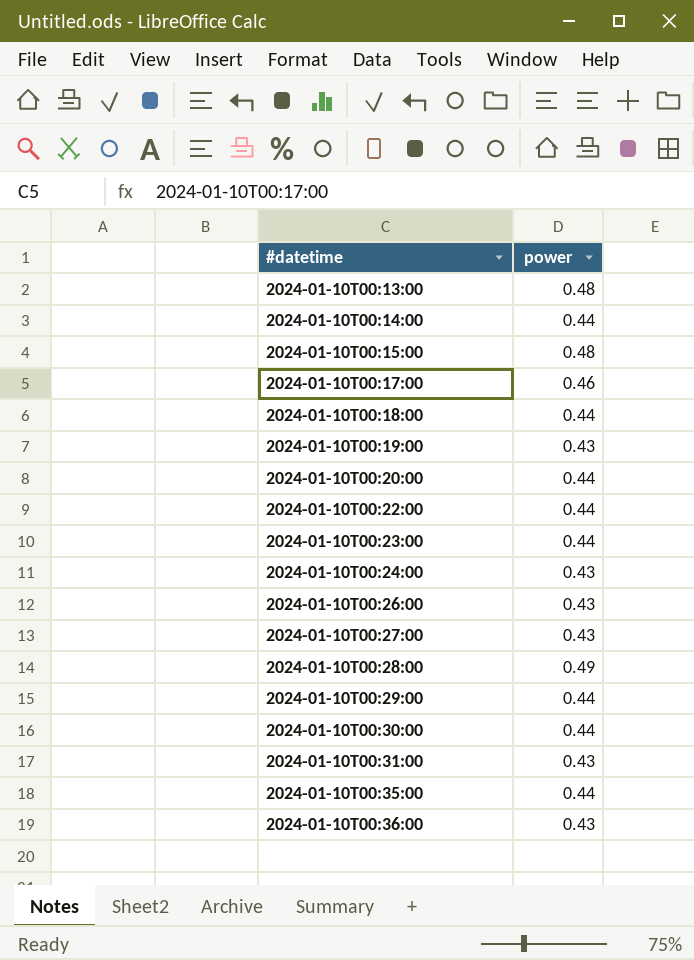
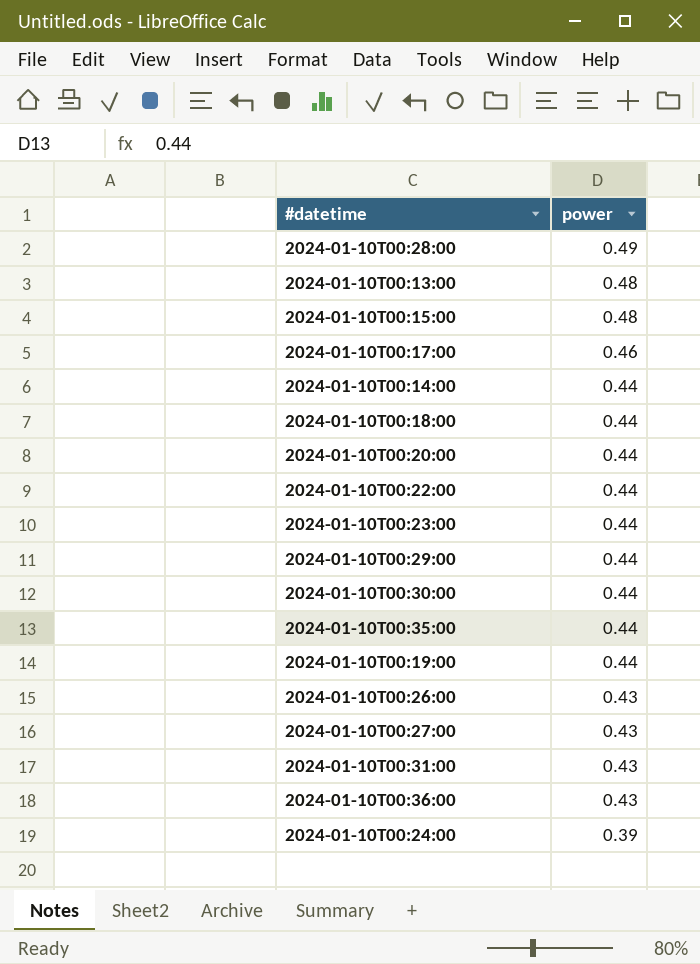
row order: #datetime ascending -> power descending
2024-01-10T00:19:00 | power: 0.43 -> 0.44
2024-01-10T00:24:00 | power: 0.43 -> 0.39

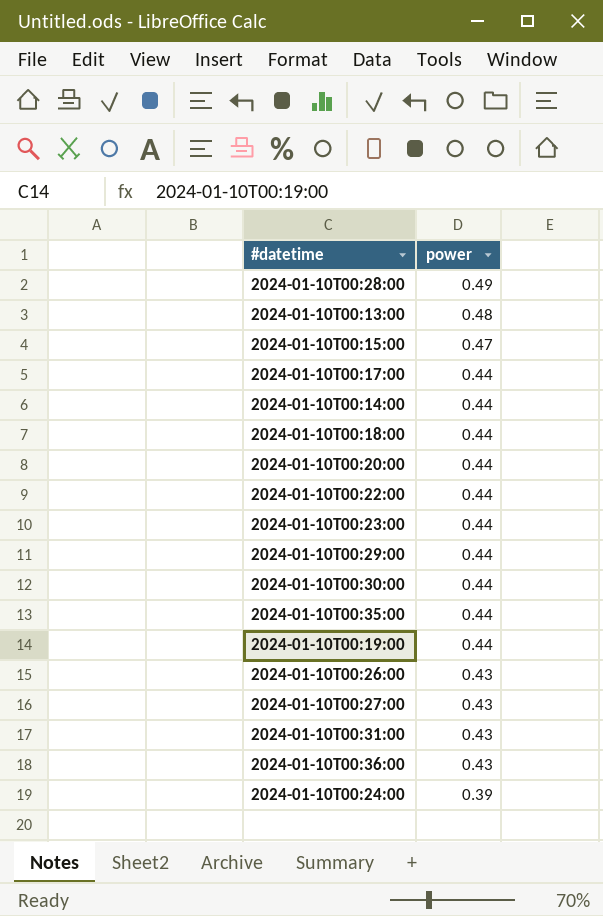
2024-01-10T00:15:00 | power: 0.48 -> 0.47
2024-01-10T00:17:00 | power: 0.46 -> 0.44

